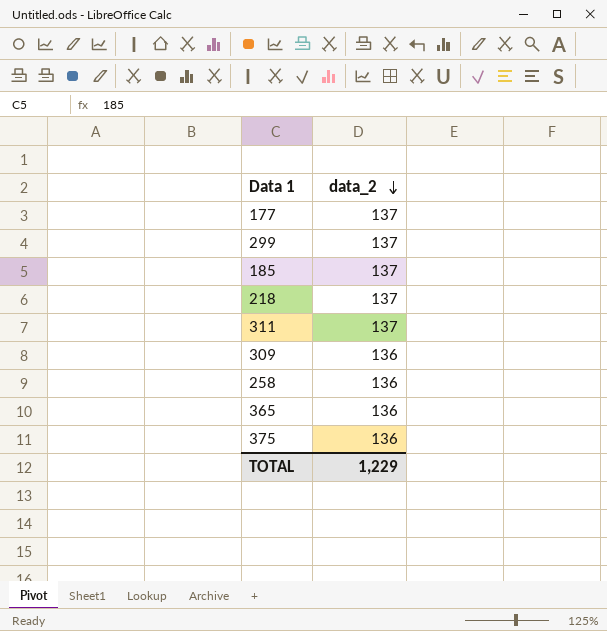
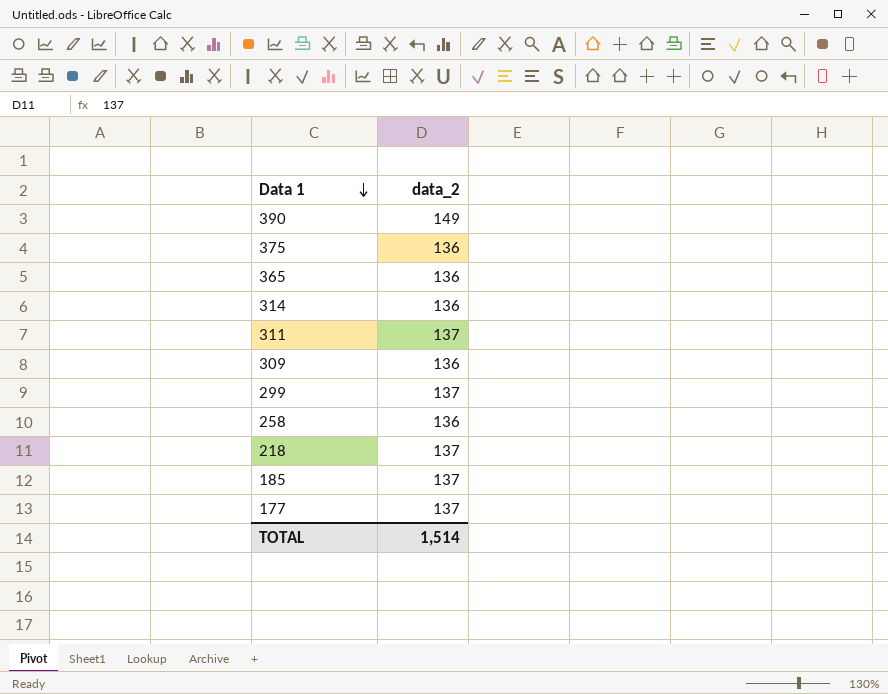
row order: data_2 descending -> Data 1 descending
row 390: none -> 149
row 314: none -> 136
TOTAL | data_2: 1,229 -> 1,514

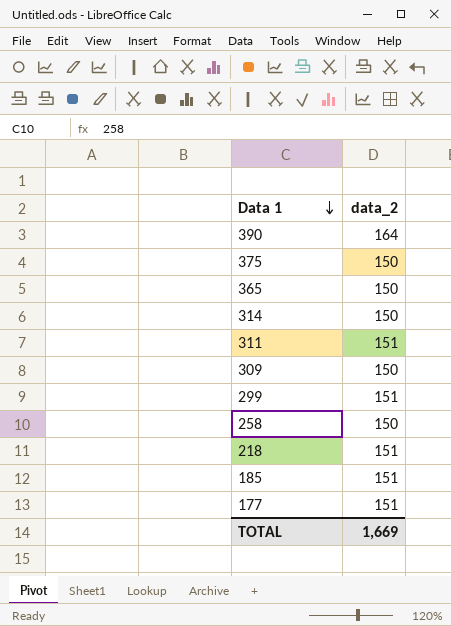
390 | data_2: 149 -> 164
375 | data_2: 136 -> 150
365 | data_2: 136 -> 150
314 | data_2: 136 -> 150
311 | data_2: 137 -> 151
309 | data_2: 136 -> 150
299 | data_2: 137 -> 151
258 | data_2: 136 -> 150
218 | data_2: 137 -> 151
185 | data_2: 137 -> 151
177 | data_2: 137 -> 151
TOTAL | data_2: 1,514 -> 1,669

